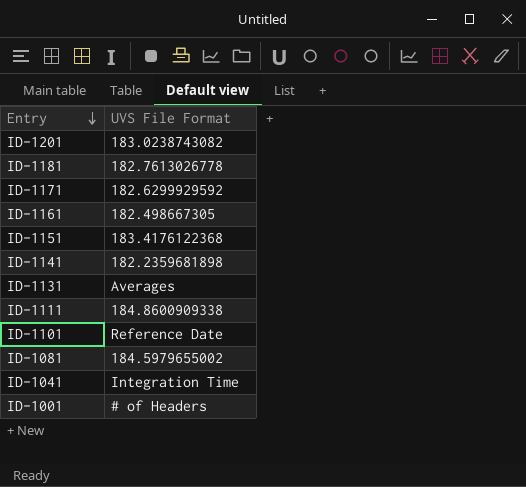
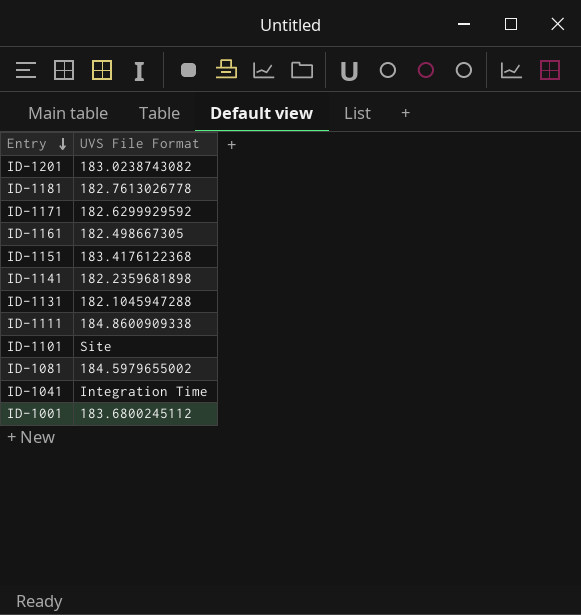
ID-1131 | UVS File Format: Averages -> 182.1045947288
ID-1101 | UVS File Format: Reference Date -> Site
ID-1001 | UVS File Format: # of Headers -> 183.6800245112

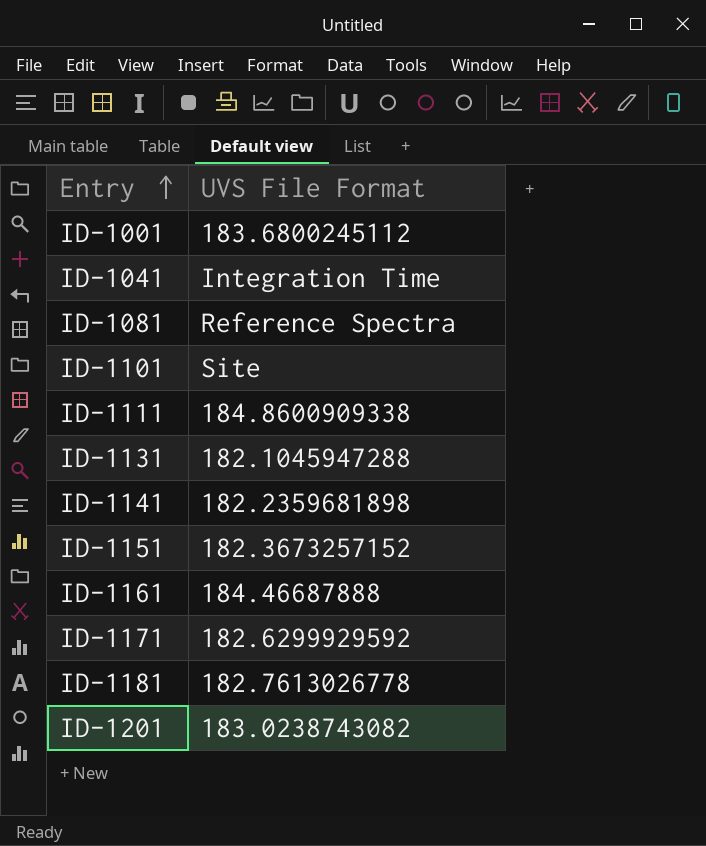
row order: Entry descending -> Entry ascending
ID-1081 | UVS File Format: 184.5979655002 -> Reference Spectra
ID-1151 | UVS File Format: 183.4176122368 -> 182.3673257152
ID-1161 | UVS File Format: 182.498667305 -> 184.46687888

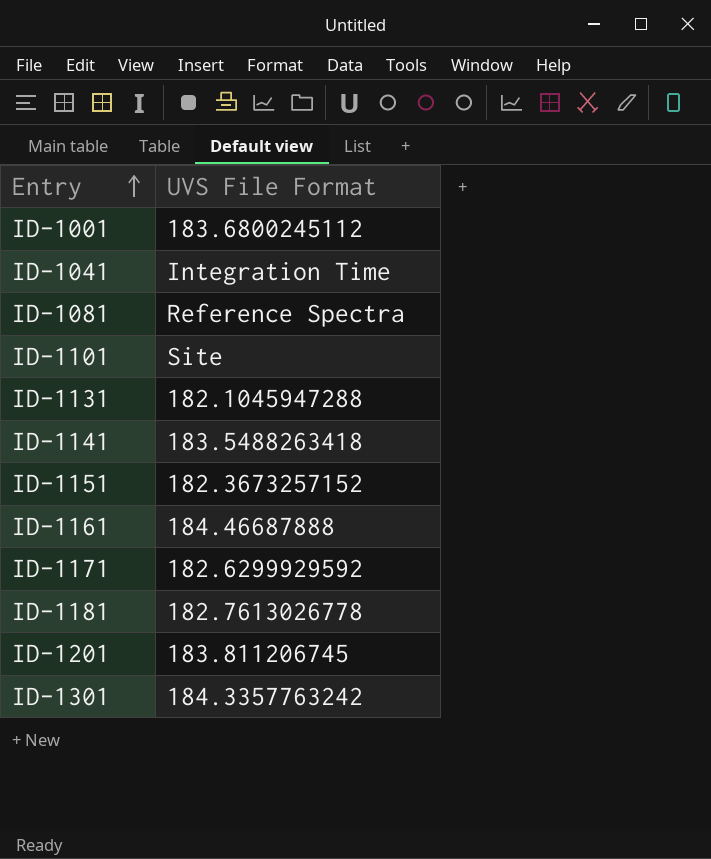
row ID-1111: 184.8600909338 -> none
ID-1141 | UVS File Format: 182.2359681898 -> 183.5488263418
ID-1201 | UVS File Format: 183.0238743082 -> 183.811206745
row ID-1301: none -> 184.3357763242

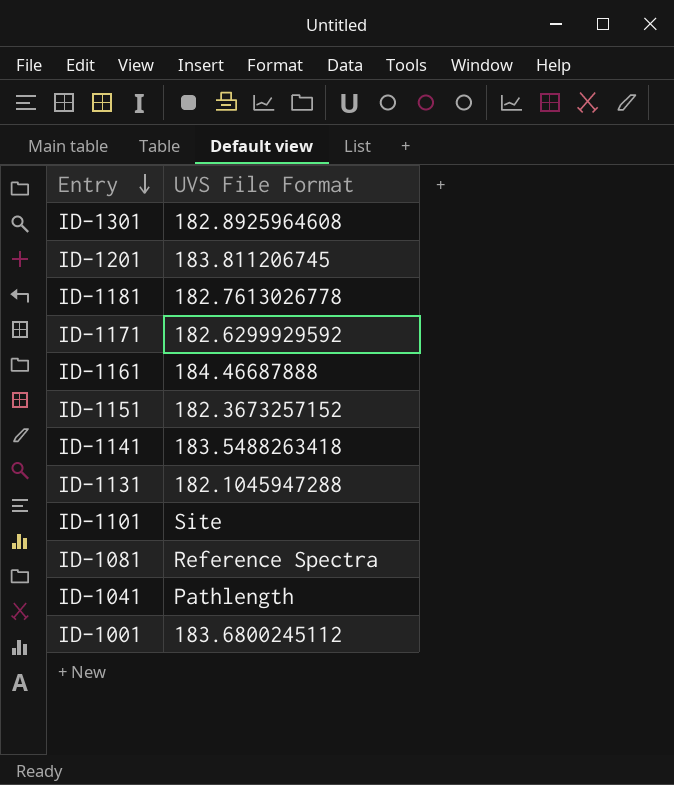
row order: Entry ascending -> Entry descending
ID-1301 | UVS File Format: 184.3357763242 -> 182.8925964608
ID-1041 | UVS File Format: Integration Time -> Pathlength

